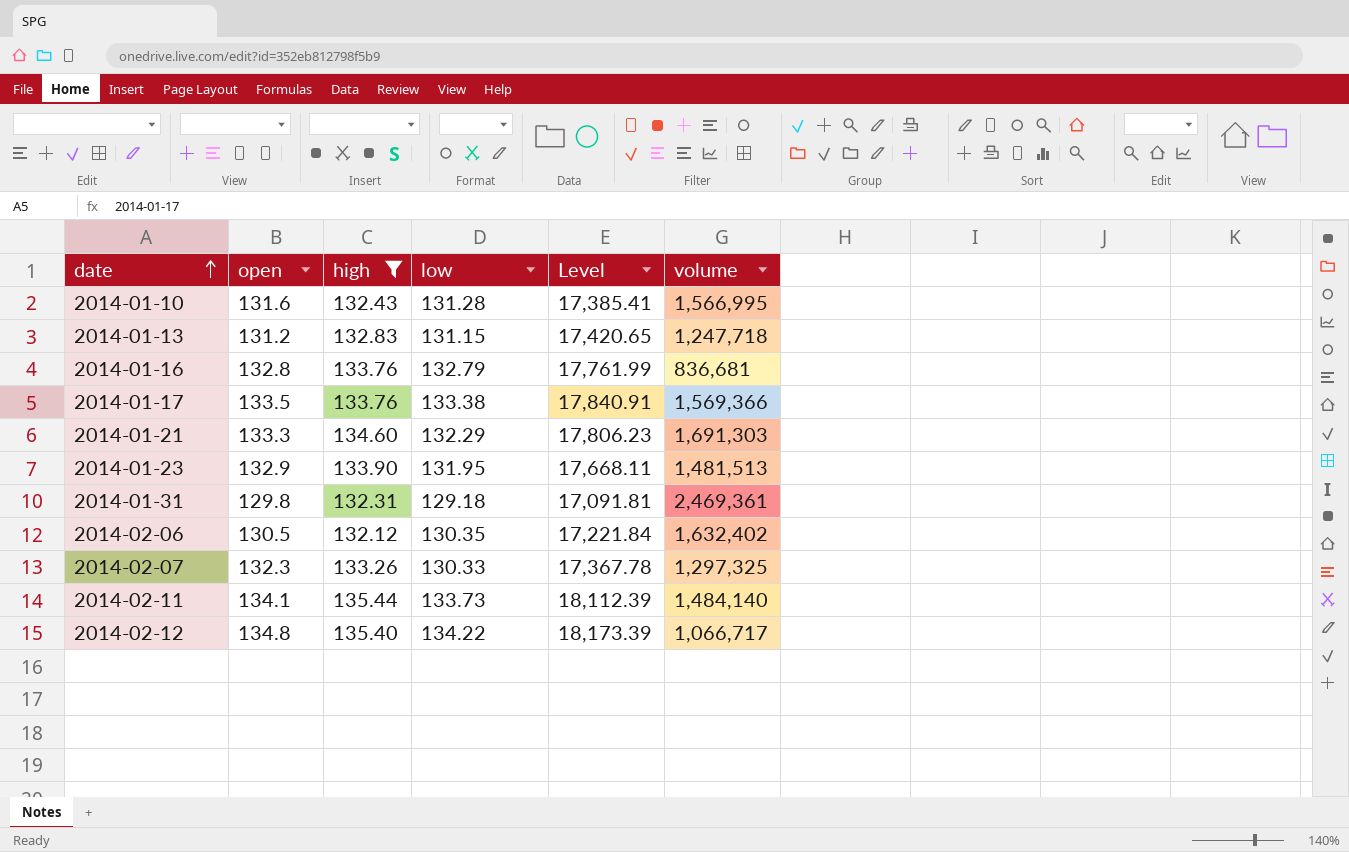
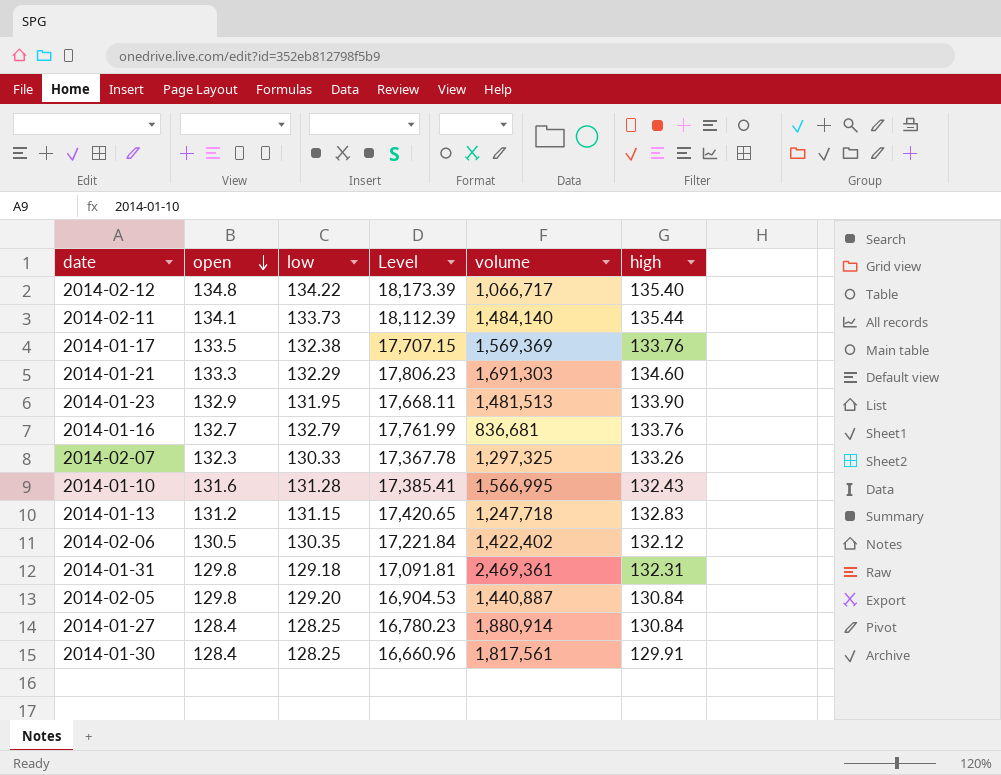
filter: high >= 132.12 -> none
row order: date ascending -> open descending
column high | position: 3 -> 6
2014-01-17 | low: 133.38 -> 132.38
2014-01-17 | Level: 17,840.91 -> 17,707.15
2014-01-17 | volume: 1,569,366 -> 1,569,369
2014-01-16 | open: 132.8 -> 132.7
2014-02-06 | volume: 1,632,402 -> 1,422,402

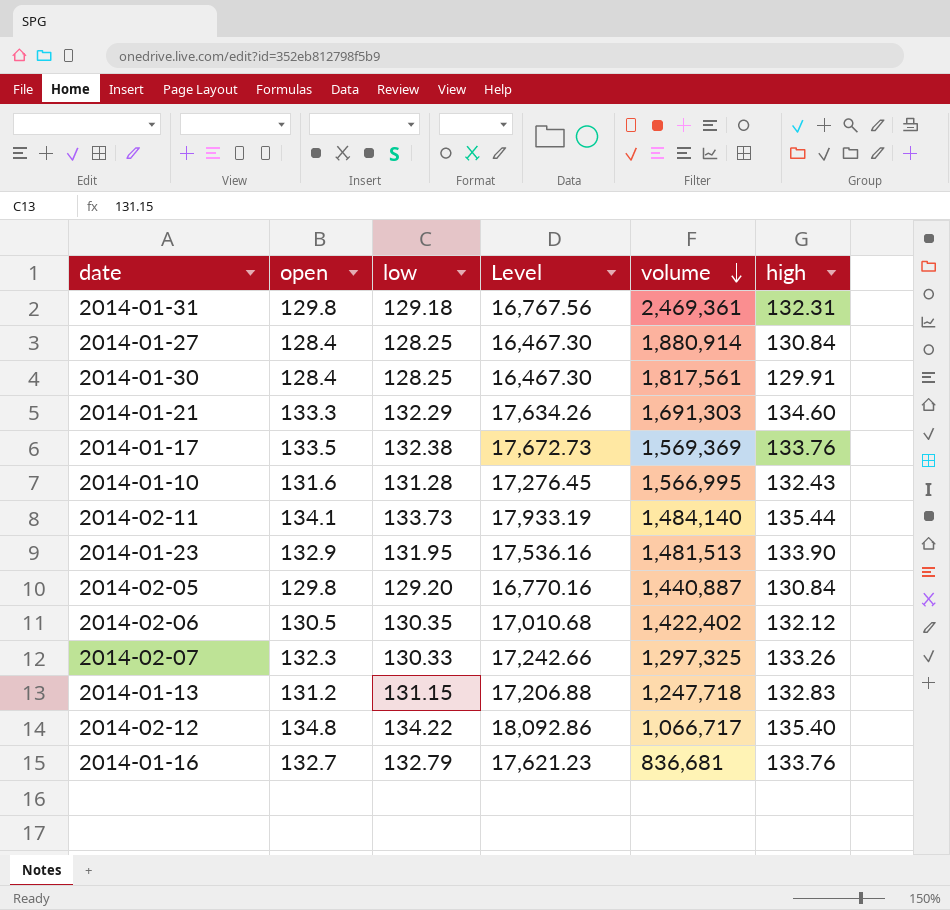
row order: open descending -> volume descending
column Level | formula: [low] * [high] -> [open] * [low]

